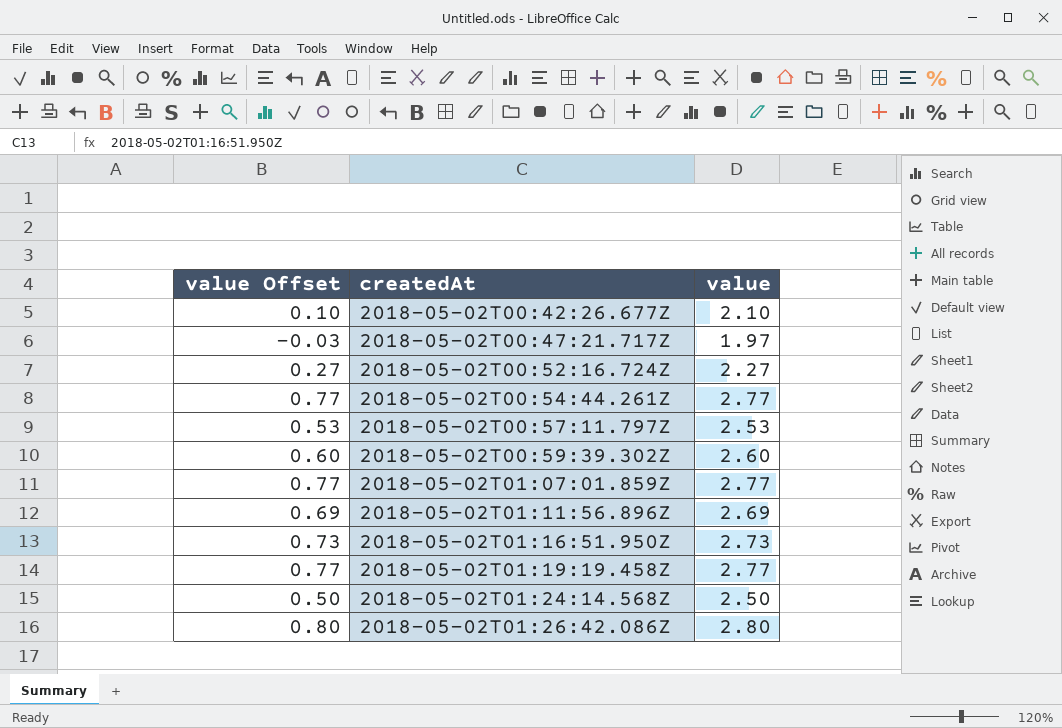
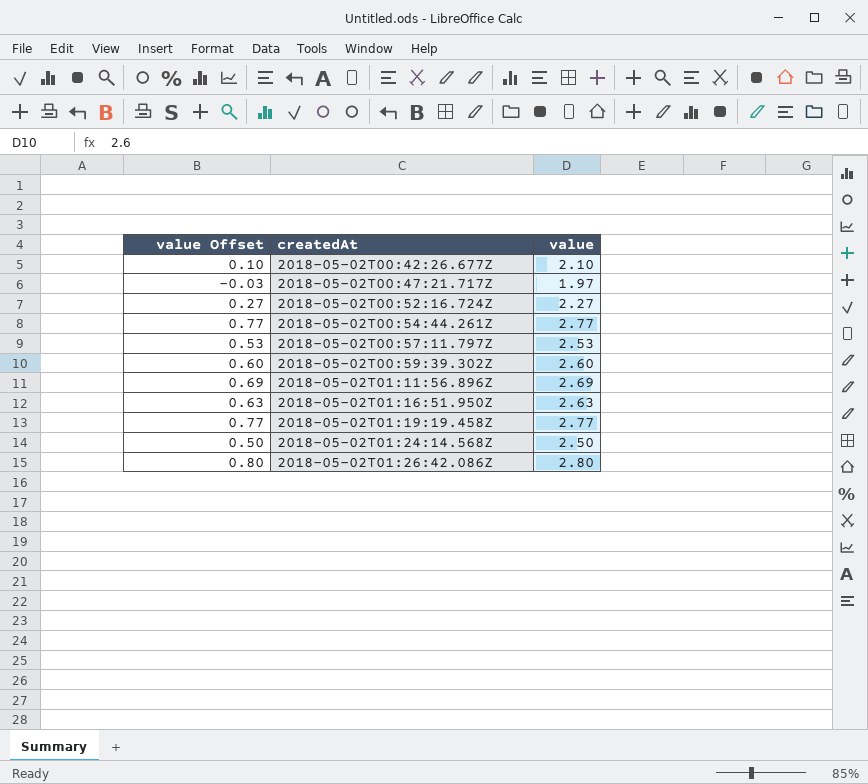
row 2018-05-02T01:07:01.859Z: 0.77 | 2.77 -> none
2018-05-02T01:16:51.950Z | value Offset: 0.73 -> 0.63
2018-05-02T01:16:51.950Z | value: 2.73 -> 2.63

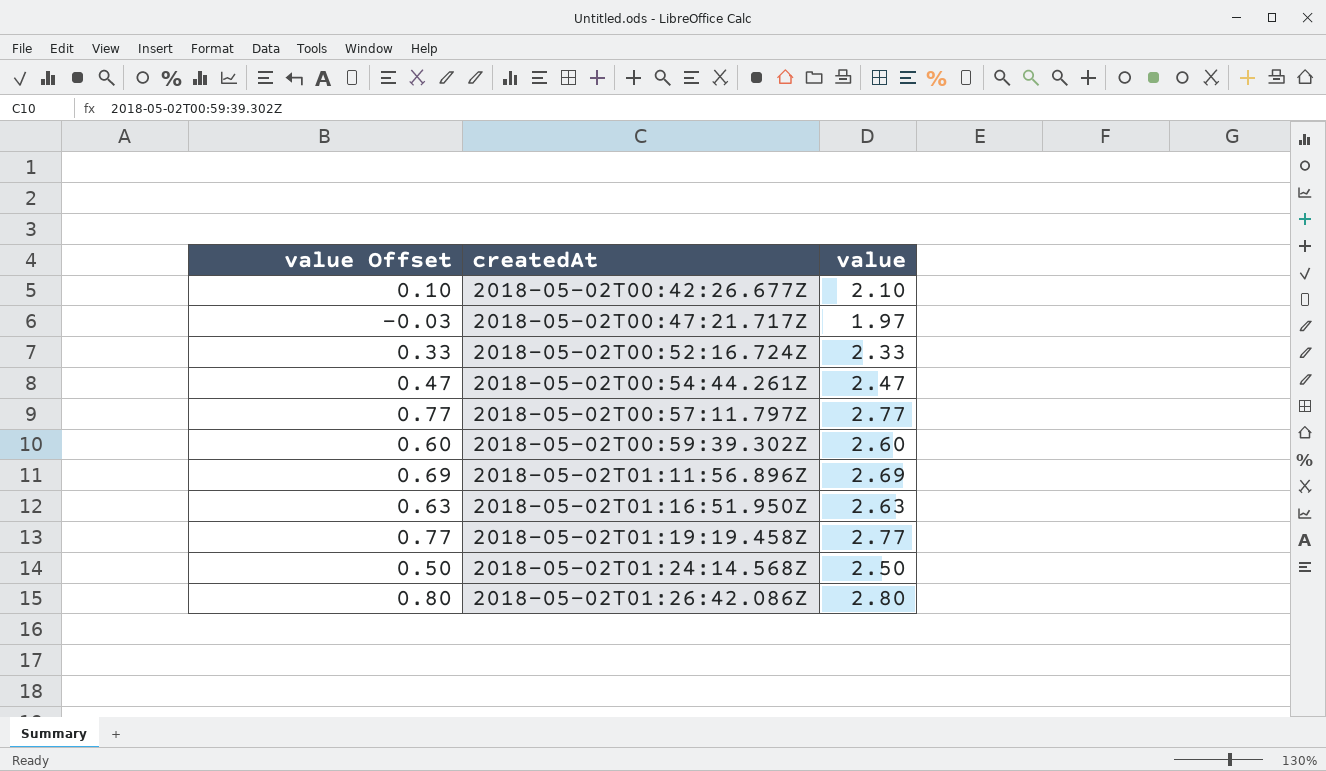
2018-05-02T00:52:16.724Z | value Offset: 0.27 -> 0.33
2018-05-02T00:52:16.724Z | value: 2.27 -> 2.33
2018-05-02T00:54:44.261Z | value Offset: 0.77 -> 0.47
2018-05-02T00:54:44.261Z | value: 2.77 -> 2.47
2018-05-02T00:57:11.797Z | value Offset: 0.53 -> 0.77
2018-05-02T00:57:11.797Z | value: 2.53 -> 2.77

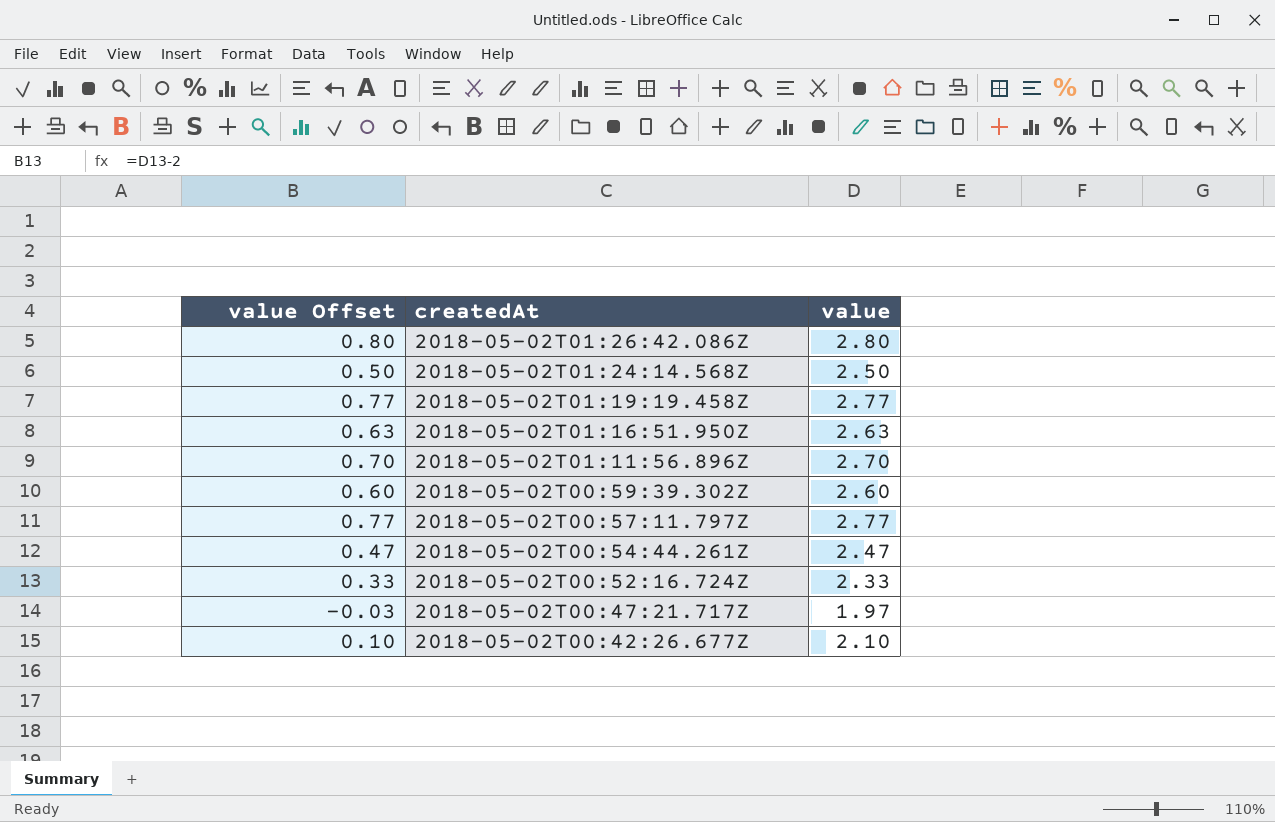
row order: createdAt ascending -> createdAt descending
2018-05-02T01:11:56.896Z | value Offset: 0.69 -> 0.70
2018-05-02T01:11:56.896Z | value: 2.69 -> 2.70

